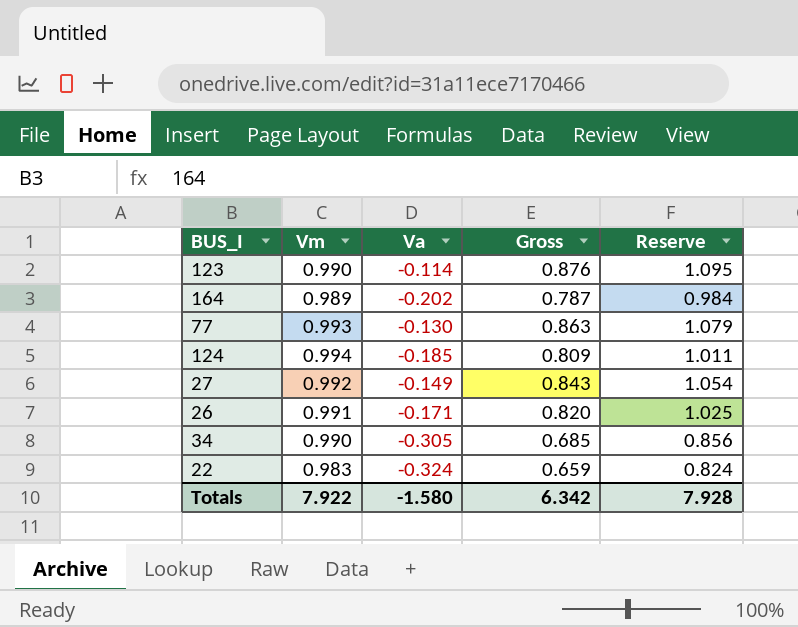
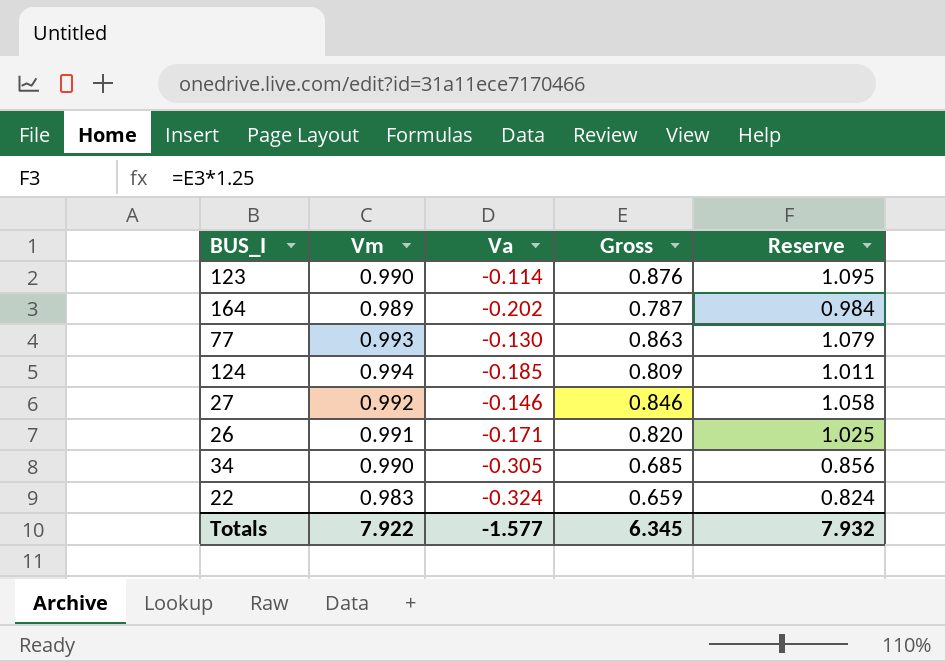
27 | Va: -0.149 -> -0.146
27 | Gross: 0.843 -> 0.846
27 | Reserve: 1.054 -> 1.058
Totals | Va: -1.580 -> -1.577
Totals | Gross: 6.342 -> 6.345
Totals | Reserve: 7.928 -> 7.932

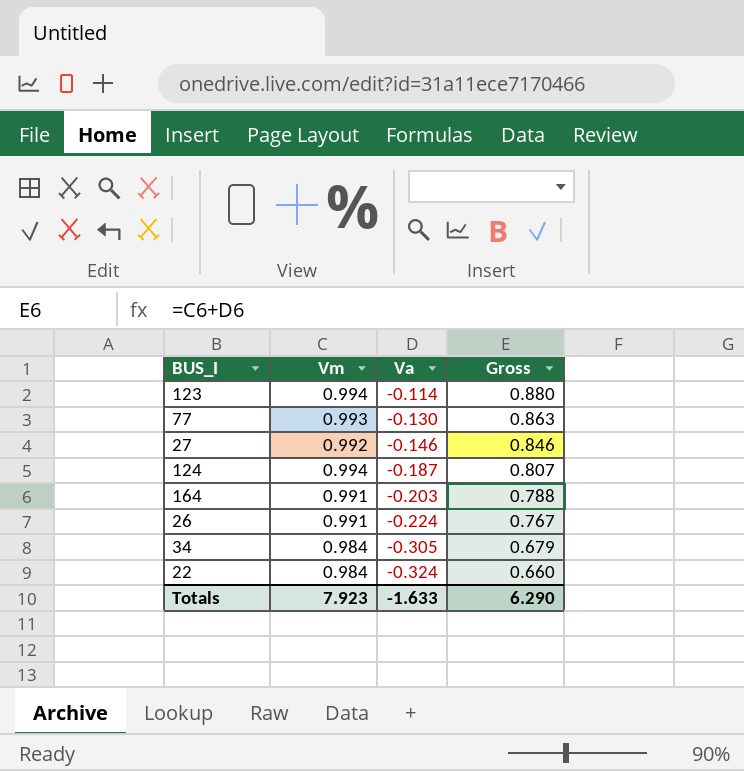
row order: none -> Va descending
column Reserve | formula: [Gross] * 1.25 -> none
123 | Vm: 0.990 -> 0.994
123 | Gross: 0.876 -> 0.880
124 | Va: -0.185 -> -0.187
124 | Gross: 0.809 -> 0.807
164 | Vm: 0.989 -> 0.991
164 | Va: -0.202 -> -0.203
164 | Gross: 0.787 -> 0.788
26 | Va: -0.171 -> -0.224
26 | Gross: 0.820 -> 0.767
34 | Vm: 0.990 -> 0.984
34 | Gross: 0.685 -> 0.679
22 | Vm: 0.983 -> 0.984
22 | Gross: 0.659 -> 0.660
Totals | Vm: 7.922 -> 7.923
Totals | Va: -1.577 -> -1.633
Totals | Gross: 6.345 -> 6.290

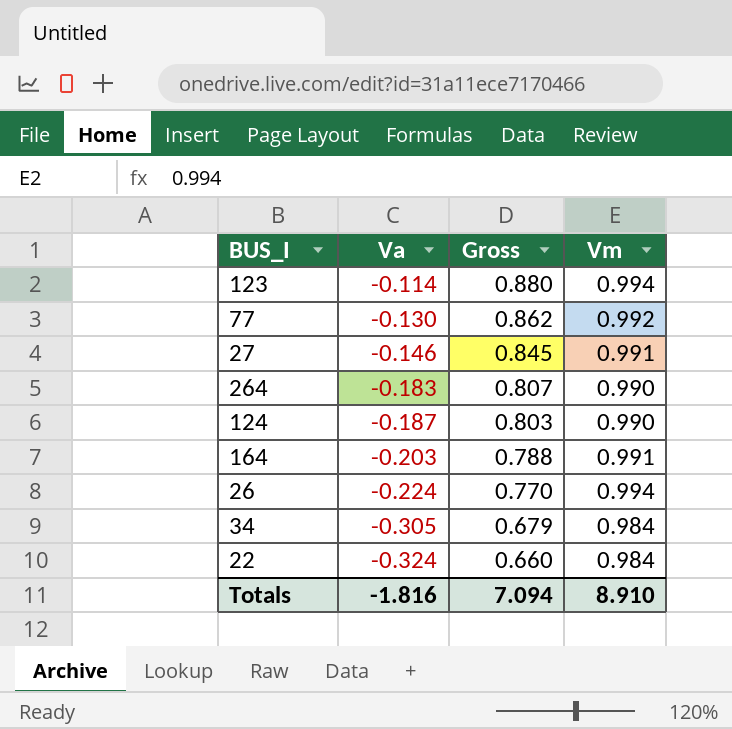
column Vm | position: 2 -> 4
77 | Gross: 0.863 -> 0.862
77 | Vm: 0.993 -> 0.992
27 | Gross: 0.846 -> 0.845
27 | Vm: 0.992 -> 0.991
row 264: none -> -0.183 | 0.807 | 0.990
124 | Gross: 0.807 -> 0.803
124 | Vm: 0.994 -> 0.990
26 | Gross: 0.767 -> 0.770
26 | Vm: 0.991 -> 0.994
Totals | Va: -1.633 -> -1.816
Totals | Gross: 6.290 -> 7.094
Totals | Vm: 7.923 -> 8.910

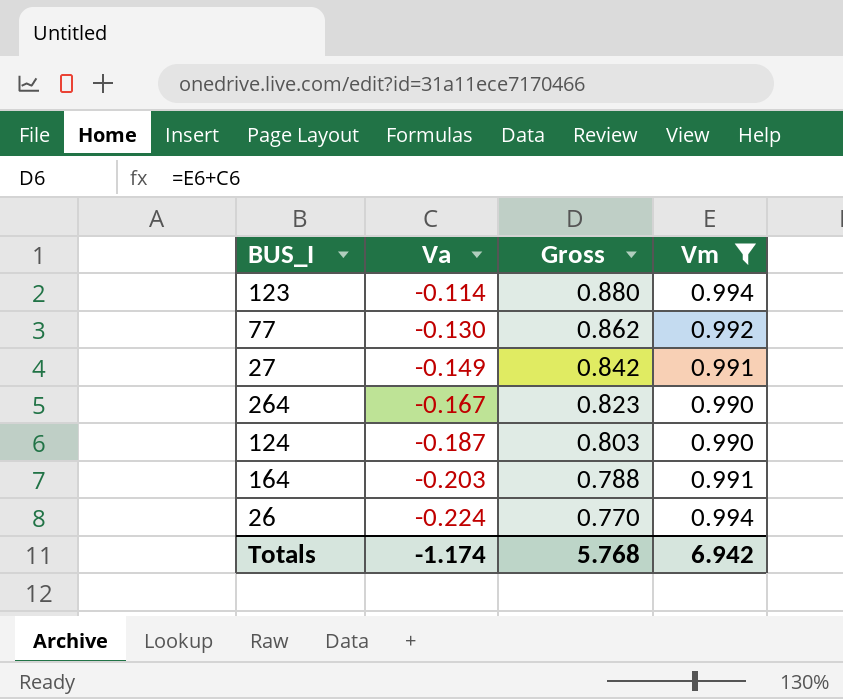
filter: none -> Vm != 0.984
27 | Va: -0.146 -> -0.149
27 | Gross: 0.845 -> 0.842
264 | Va: -0.183 -> -0.167
264 | Gross: 0.807 -> 0.823
Totals | Va: -1.816 -> -1.174
Totals | Gross: 7.094 -> 5.768
Totals | Vm: 8.910 -> 6.942

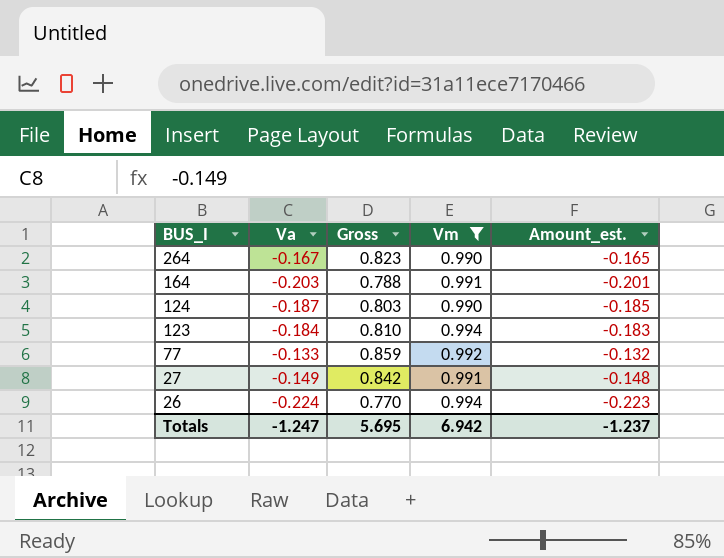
row order: Va descending -> BUS_I descending
column Amount_est. | formula: none -> [Va] * [Vm]
123 | Va: -0.114 -> -0.184
123 | Gross: 0.880 -> 0.810
77 | Va: -0.130 -> -0.133
77 | Gross: 0.862 -> 0.859
Totals | Va: -1.174 -> -1.247
Totals | Gross: 5.768 -> 5.695

